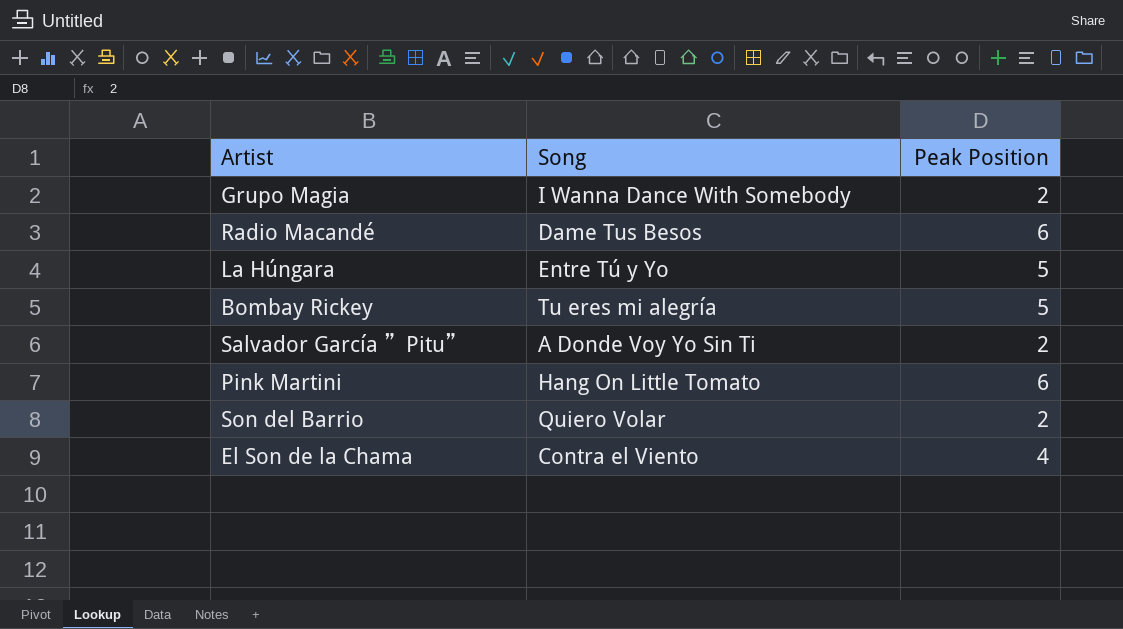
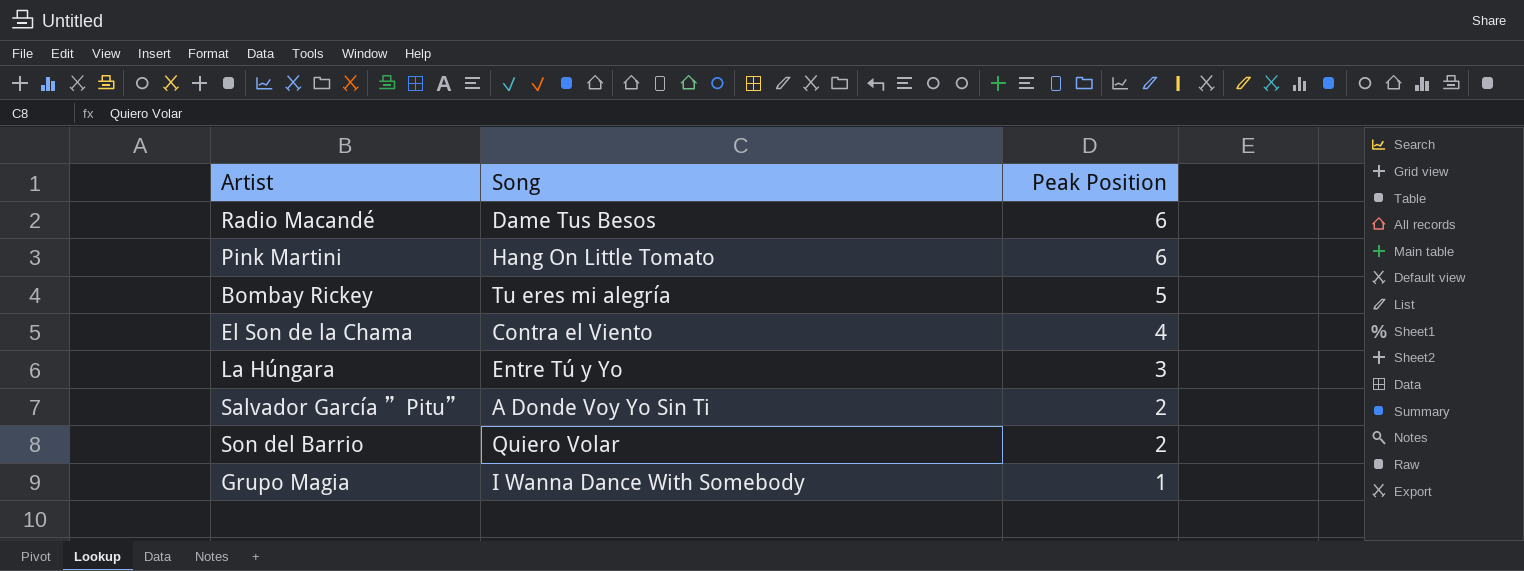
row order: none -> Peak Position descending
La Húngara | Peak Position: 5 -> 3
Grupo Magia | Peak Position: 2 -> 1

